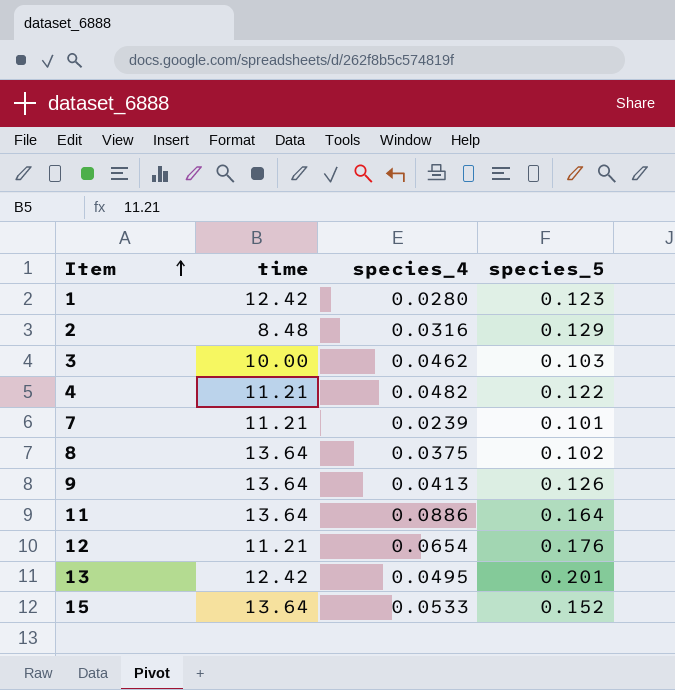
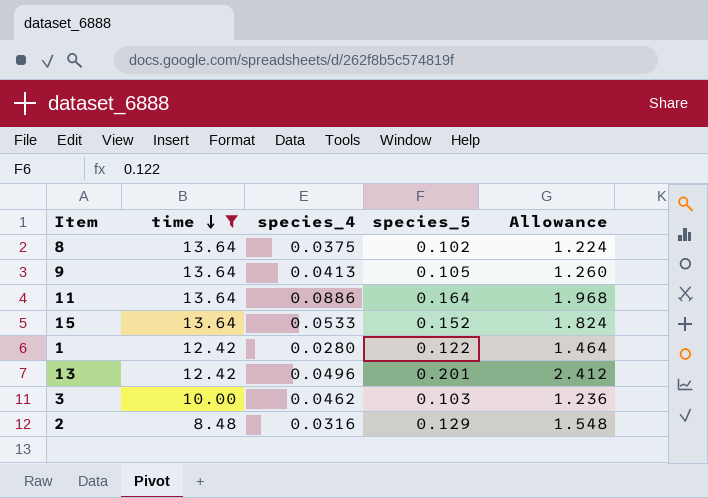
filter: none -> time != 11.21
row order: Item ascending -> time descending
column Allowance | formula: none -> [species_5] * 12
9 | species_5: 0.126 -> 0.105
1 | species_5: 0.123 -> 0.122
13 | species_4: 0.0495 -> 0.0496

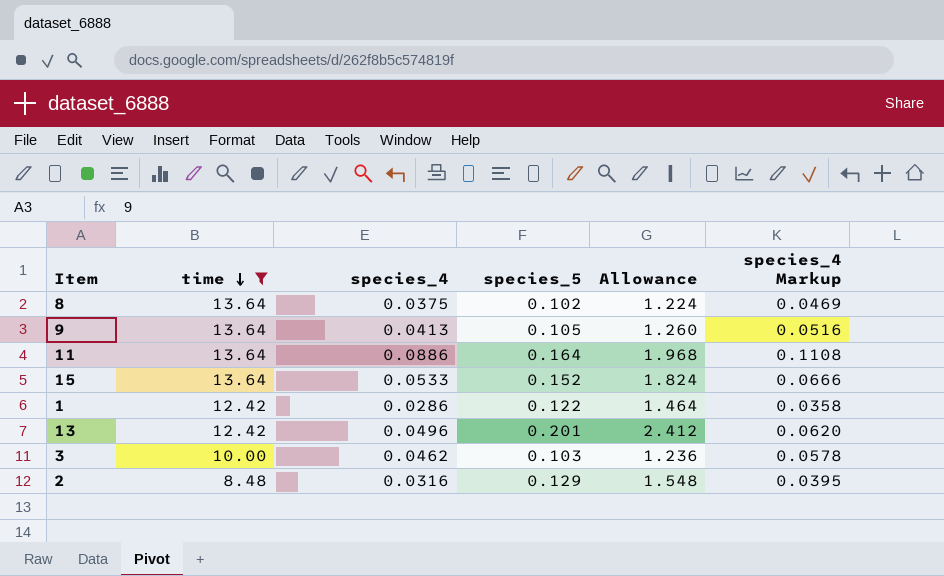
column species_4 Markup | formula: none -> [species_4] * 1.25
1 | species_4: 0.0280 -> 0.0286

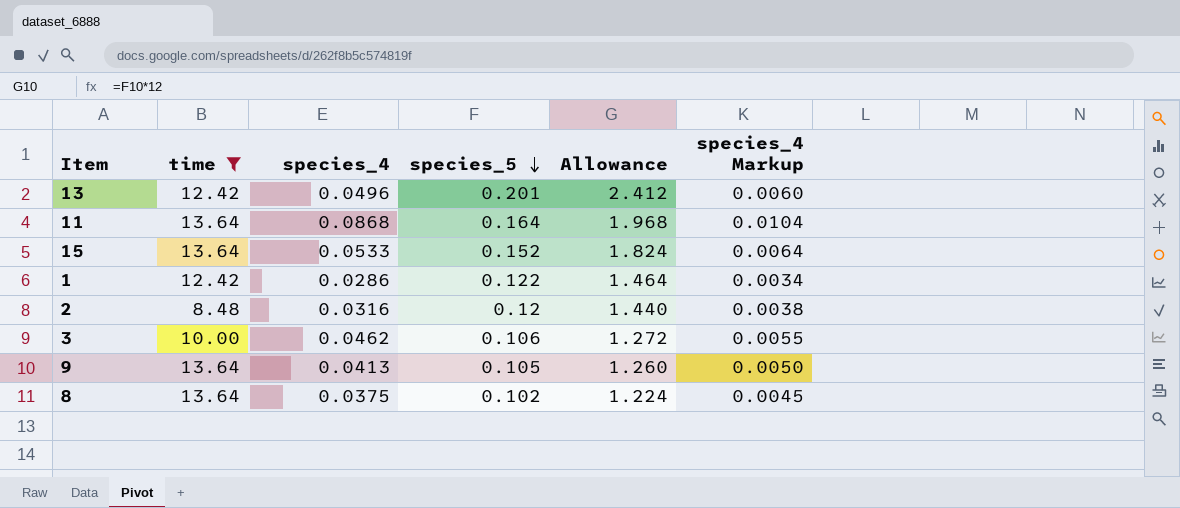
row order: time descending -> species_5 descending
column species_4 Markup | formula: [species_4] * 1.25 -> [species_4] * 0.12
11 | species_4: 0.0886 -> 0.0868
2 | species_5: 0.129 -> 0.12
2 | Allowance: 1.548 -> 1.440
3 | species_5: 0.103 -> 0.106
3 | Allowance: 1.236 -> 1.272

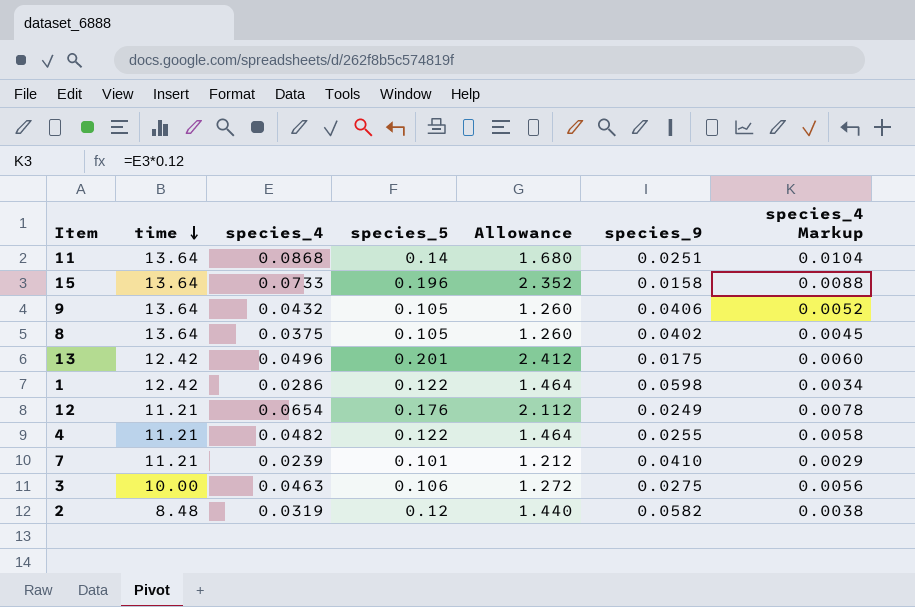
filter: time != 11.21 -> none
row order: species_5 descending -> time descending
column species_9 | position: none -> 6
11 | species_5: 0.164 -> 0.14
11 | Allowance: 1.968 -> 1.680
15 | species_4: 0.0533 -> 0.0733
15 | species_5: 0.152 -> 0.196
15 | Allowance: 1.824 -> 2.352
15 | species_4 Markup: 0.0064 -> 0.0088
9 | species_4: 0.0413 -> 0.0432
9 | species_4 Markup: 0.0050 -> 0.0052
8 | species_5: 0.102 -> 0.105
8 | Allowance: 1.224 -> 1.260
3 | species_4: 0.0462 -> 0.0463
3 | species_4 Markup: 0.0055 -> 0.0056
2 | species_4: 0.0316 -> 0.0319

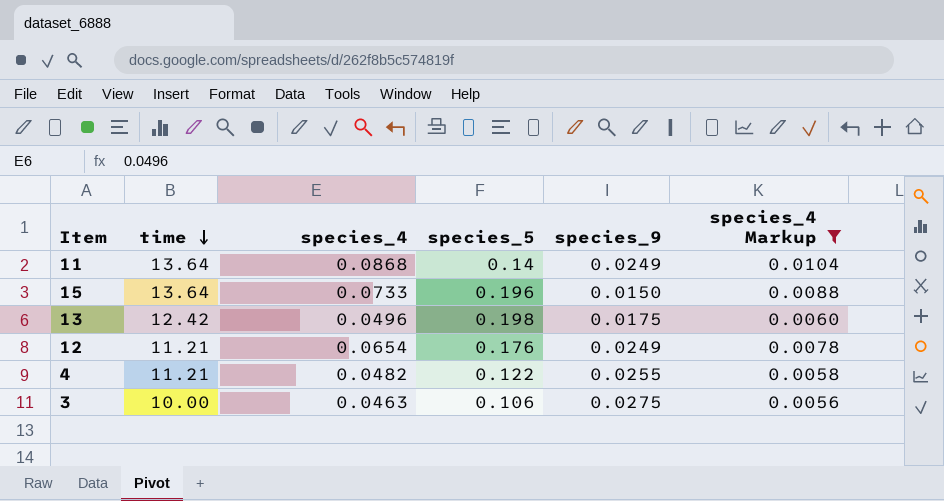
filter: none -> species_4 Markup >= 0.0056
column Allowance | formula: [species_5] * 12 -> none
11 | species_9: 0.0251 -> 0.0249
15 | species_9: 0.0158 -> 0.0150
13 | species_5: 0.201 -> 0.198

